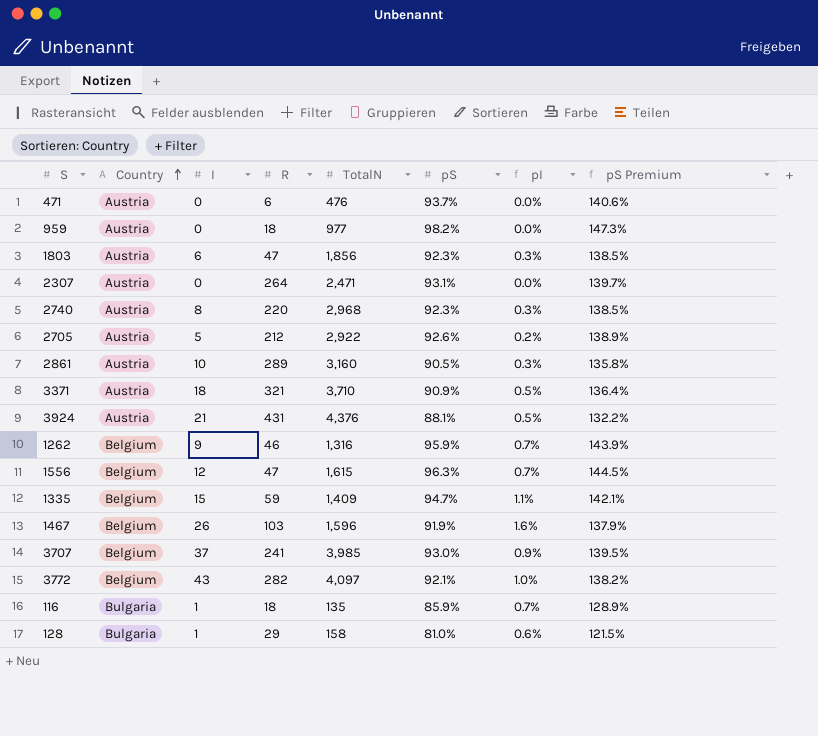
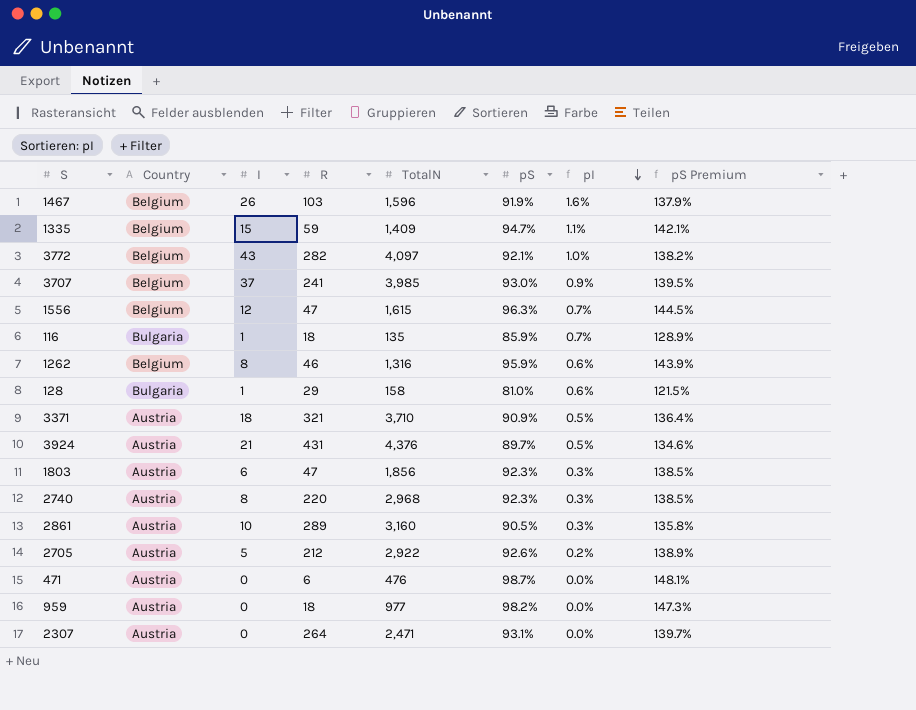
row order: Country ascending -> pI descending
1262 | I: 9 -> 8
1262 | pI: 0.7% -> 0.6%
3924 | pS: 88.1% -> 89.7%
3924 | pS Premium: 132.2% -> 134.6%
471 | pS: 93.7% -> 98.7%
471 | pS Premium: 140.6% -> 148.1%

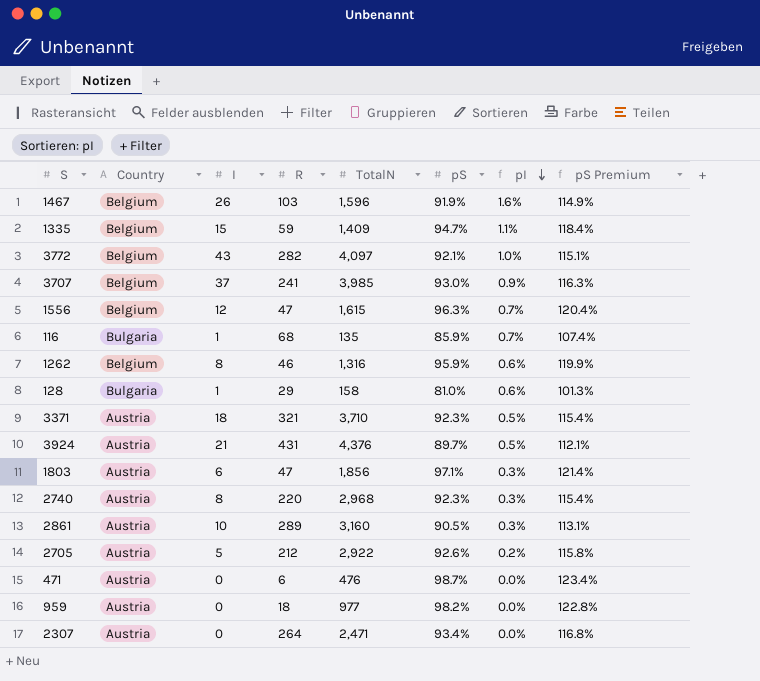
column pS Premium | formula: [pS] * 1.5 -> [pS] * 1.25
116 | R: 18 -> 68
3371 | pS: 90.9% -> 92.3%
1803 | pS: 92.3% -> 97.1%
2307 | pS: 93.1% -> 93.4%

